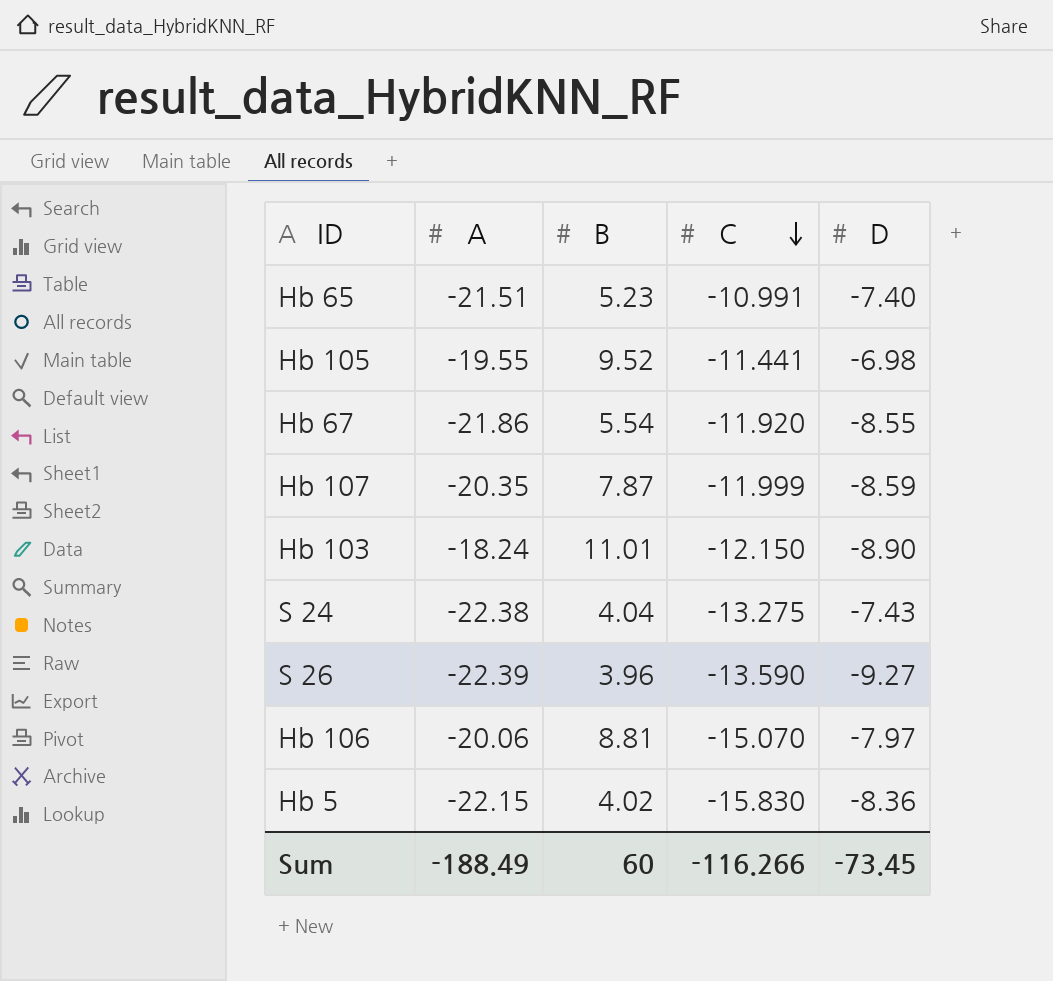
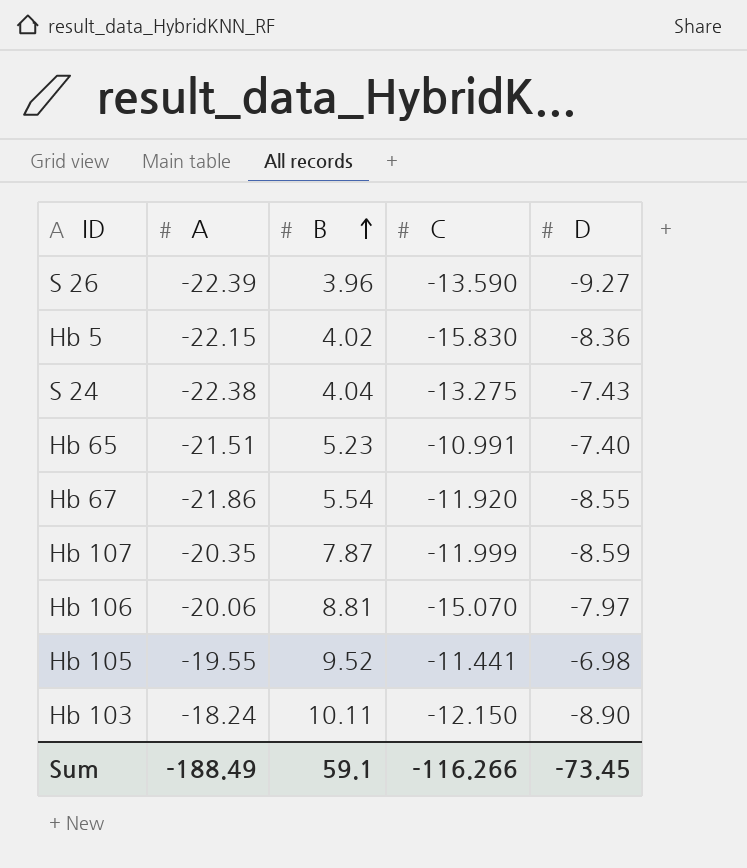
row order: C descending -> B ascending
Hb 103 | B: 11.01 -> 10.11
Sum | B: 60 -> 59.1

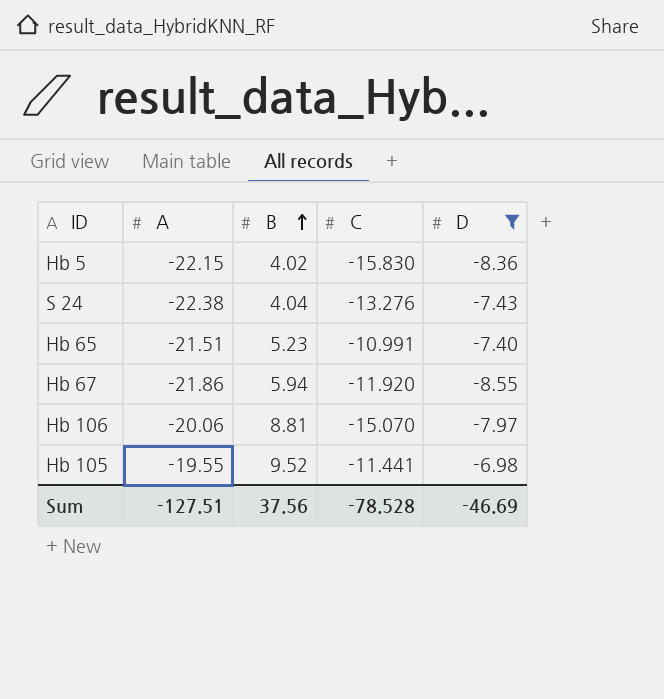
filter: none -> D >= -8.55
S 24 | C: -13.275 -> -13.276
Hb 67 | B: 5.54 -> 5.94
Sum | A: -188.49 -> -127.51
Sum | B: 59.1 -> 37.56
Sum | C: -116.266 -> -78.528
Sum | D: -73.45 -> -46.69

